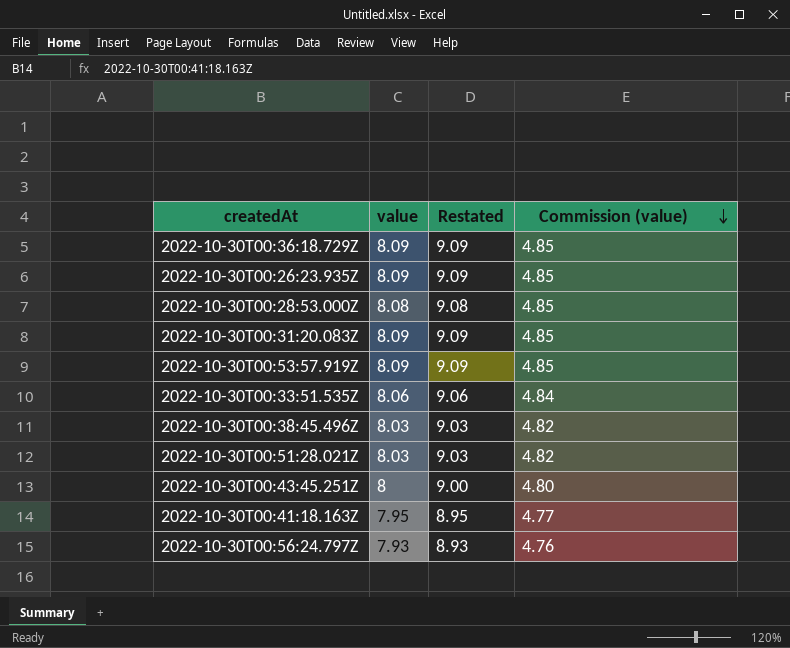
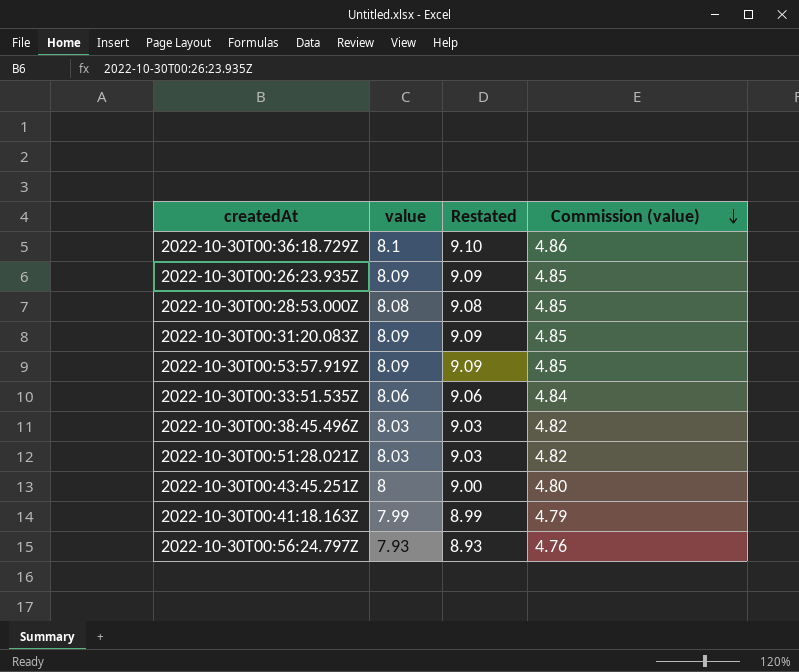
2022-10-30T00:36:18.729Z | value: 8.09 -> 8.1
2022-10-30T00:36:18.729Z | Restated: 9.09 -> 9.10
2022-10-30T00:36:18.729Z | Commission (value): 4.85 -> 4.86
2022-10-30T00:41:18.163Z | value: 7.95 -> 7.99
2022-10-30T00:41:18.163Z | Restated: 8.95 -> 8.99
2022-10-30T00:41:18.163Z | Commission (value): 4.77 -> 4.79

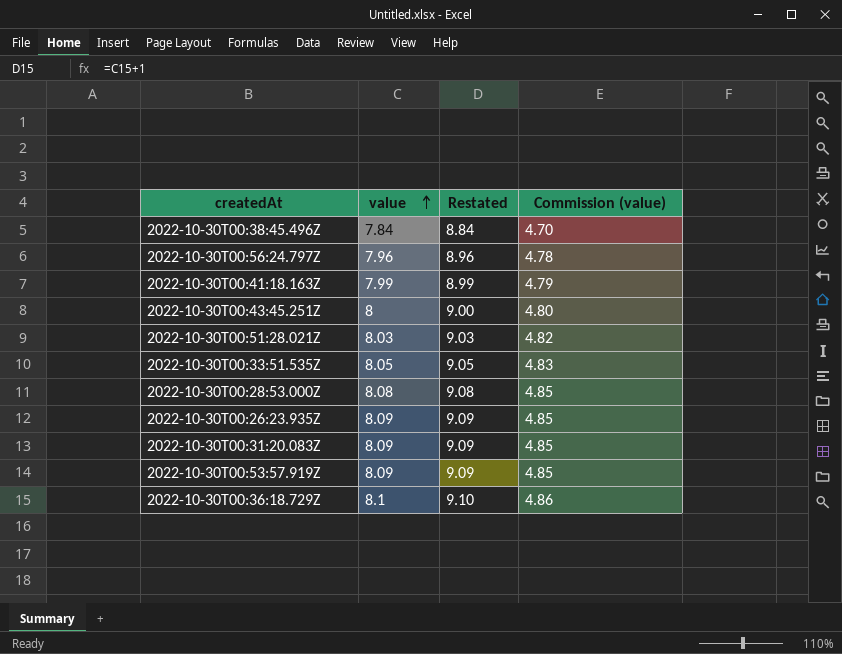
row order: Commission (value) descending -> value ascending
2022-10-30T00:38:45.496Z | value: 8.03 -> 7.84
2022-10-30T00:38:45.496Z | Restated: 9.03 -> 8.84
2022-10-30T00:38:45.496Z | Commission (value): 4.82 -> 4.70
2022-10-30T00:56:24.797Z | value: 7.93 -> 7.96
2022-10-30T00:56:24.797Z | Restated: 8.93 -> 8.96
2022-10-30T00:56:24.797Z | Commission (value): 4.76 -> 4.78
2022-10-30T00:33:51.535Z | value: 8.06 -> 8.05
2022-10-30T00:33:51.535Z | Restated: 9.06 -> 9.05
2022-10-30T00:33:51.535Z | Commission (value): 4.84 -> 4.83

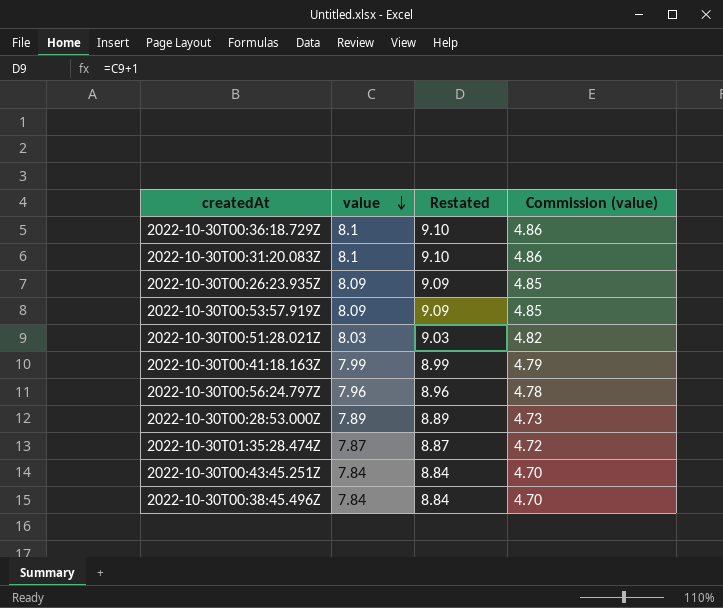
row order: value ascending -> value descending
row 2022-10-30T00:33:51.535Z: 8.05 | 9.05 | 4.83 -> none
2022-10-30T00:31:20.083Z | value: 8.09 -> 8.1
2022-10-30T00:31:20.083Z | Restated: 9.09 -> 9.10
2022-10-30T00:31:20.083Z | Commission (value): 4.85 -> 4.86
2022-10-30T00:28:53.000Z | value: 8.08 -> 7.89
2022-10-30T00:28:53.000Z | Restated: 9.08 -> 8.89
2022-10-30T00:28:53.000Z | Commission (value): 4.85 -> 4.73
row 2022-10-30T01:35:28.474Z: none -> 7.87 | 8.87 | 4.72
2022-10-30T00:43:45.251Z | value: 8 -> 7.84
2022-10-30T00:43:45.251Z | Restated: 9.00 -> 8.84
2022-10-30T00:43:45.251Z | Commission (value): 4.80 -> 4.70

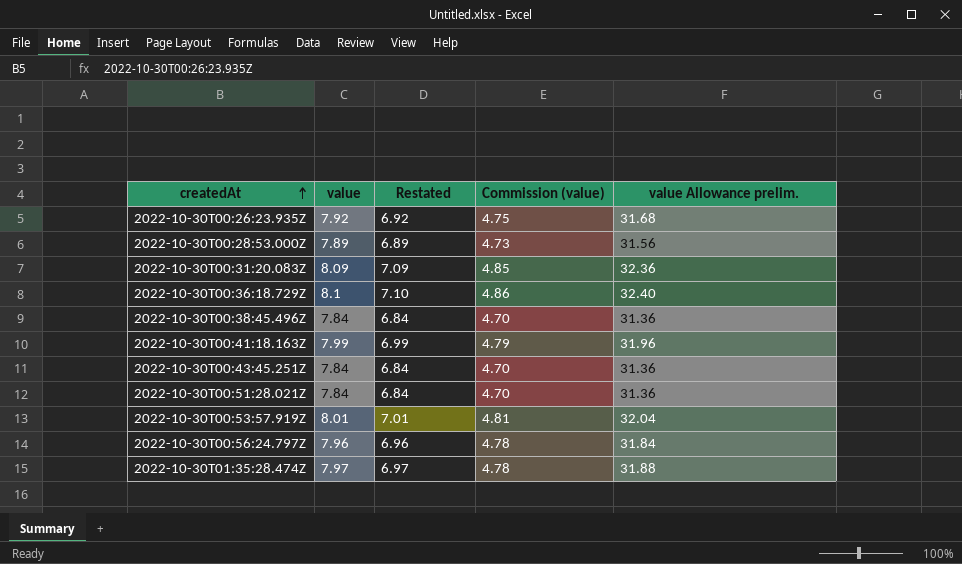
row order: value descending -> createdAt ascending
column Restated | formula: [value] + 1 -> [value] - 1
column value Allowance prelim. | formula: none -> [value] * 4
2022-10-30T00:26:23.935Z | value: 8.09 -> 7.92
2022-10-30T00:26:23.935Z | Commission (value): 4.85 -> 4.75
2022-10-30T00:31:20.083Z | value: 8.1 -> 8.09
2022-10-30T00:31:20.083Z | Commission (value): 4.86 -> 4.85
2022-10-30T00:51:28.021Z | value: 8.03 -> 7.84
2022-10-30T00:51:28.021Z | Commission (value): 4.82 -> 4.70
2022-10-30T00:53:57.919Z | value: 8.09 -> 8.01
2022-10-30T00:53:57.919Z | Commission (value): 4.85 -> 4.81
2022-10-30T01:35:28.474Z | value: 7.87 -> 7.97
2022-10-30T01:35:28.474Z | Commission (value): 4.72 -> 4.78

